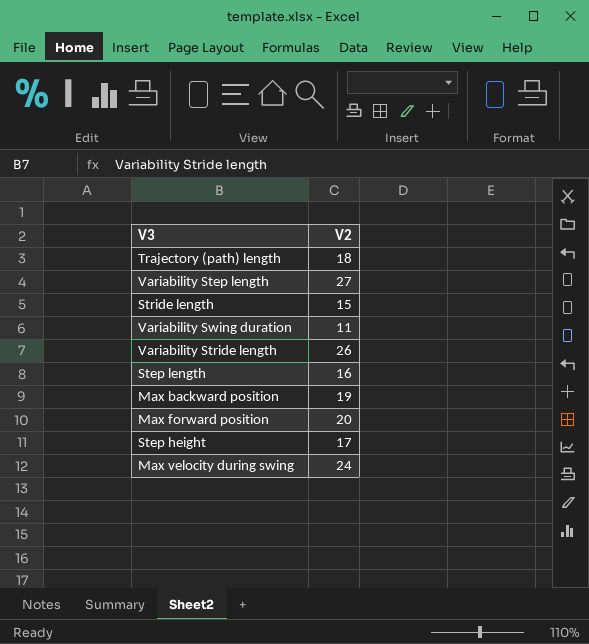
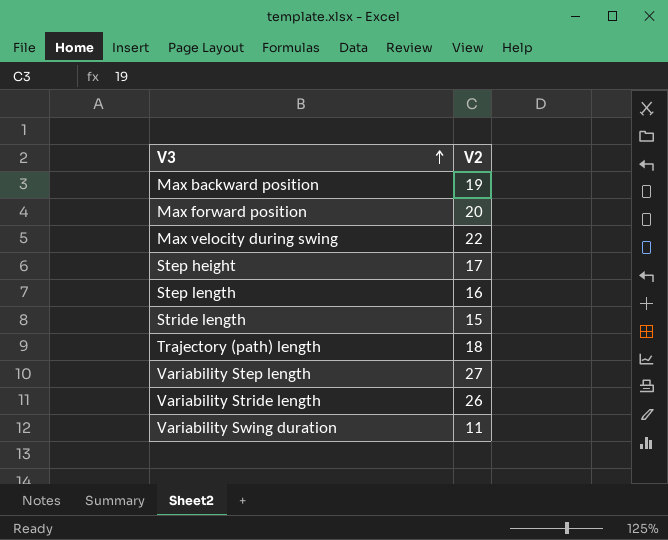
row order: none -> V3 ascending
Max velocity during swing | V2: 24 -> 22

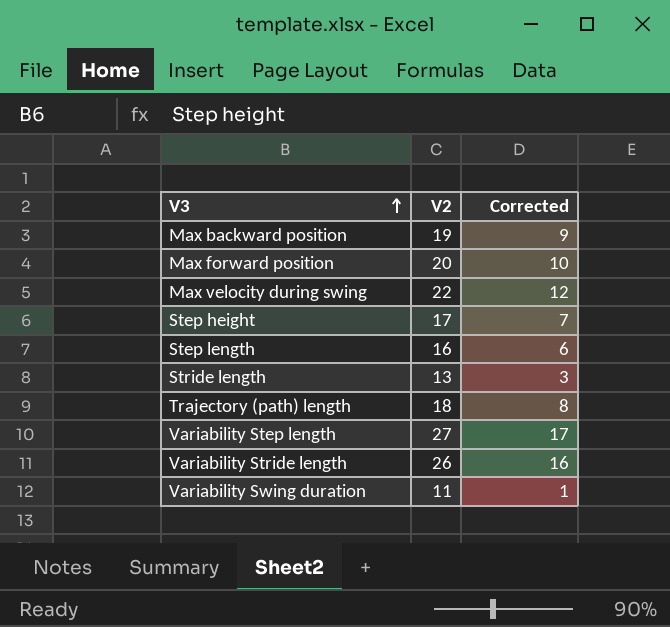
column Corrected | formula: none -> [V2] - 10
Stride length | V2: 15 -> 13

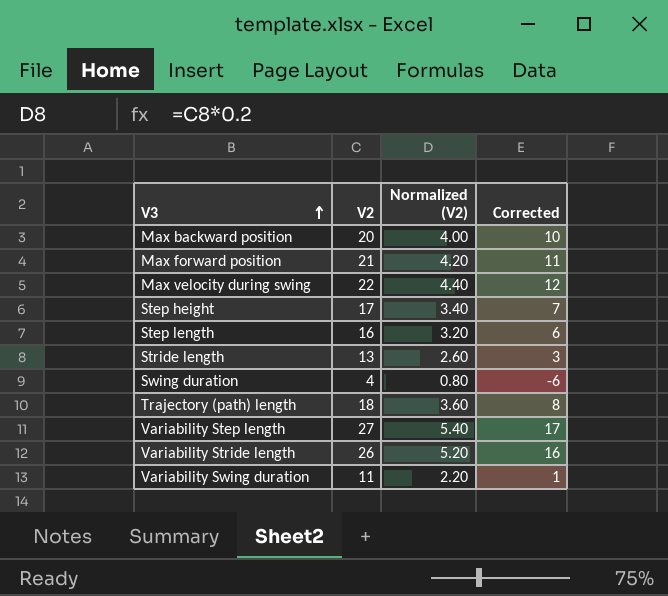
column Normalized (V2) | formula: none -> [V2] * 0.2
Max backward position | V2: 19 -> 20
Max backward position | Corrected: 9 -> 10
Max forward position | V2: 20 -> 21
Max forward position | Corrected: 10 -> 11
row Swing duration: none -> 4 | 0.80 | -6

